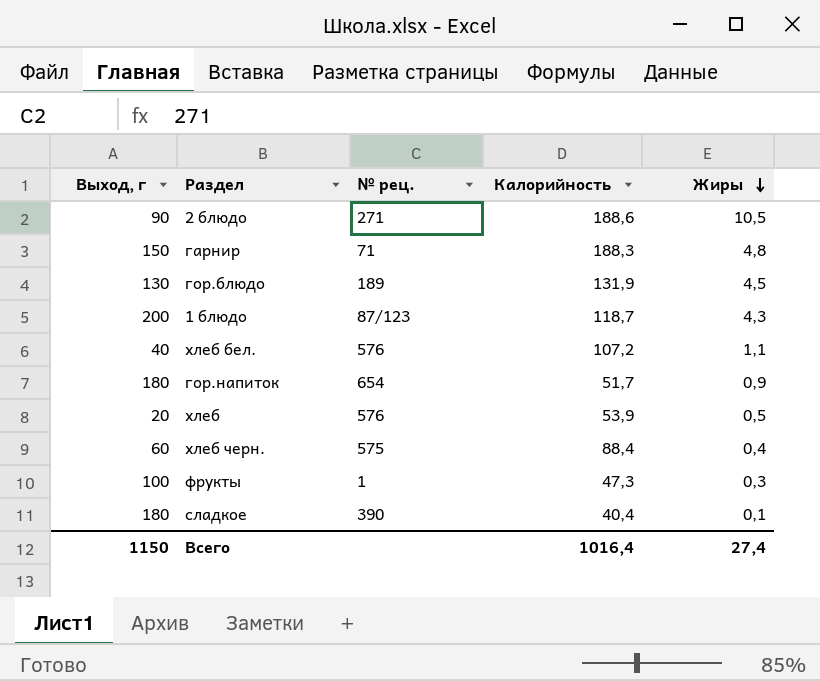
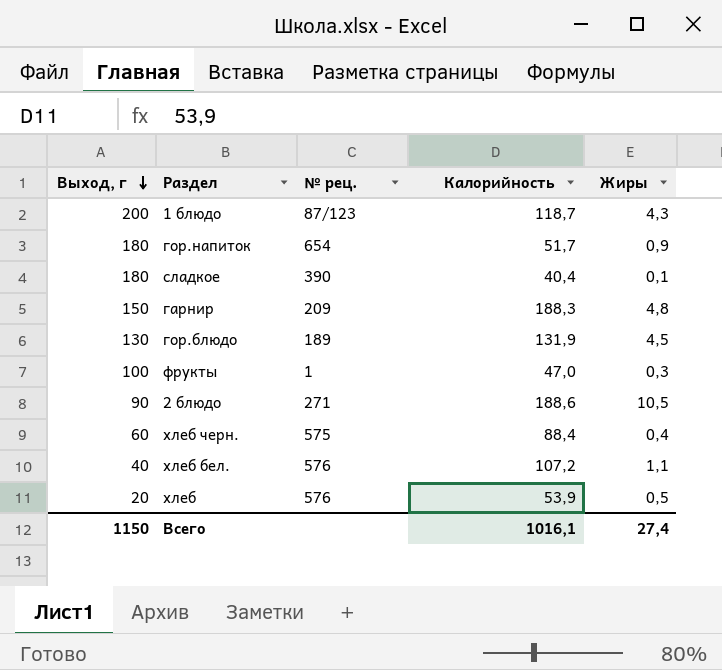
row order: Жиры descending -> Выход, г descending
гарнир | № рец.: 71 -> 209
фрукты | Калорийность: 47,3 -> 47,0
Всего | Калорийность: 1016,4 -> 1016,1

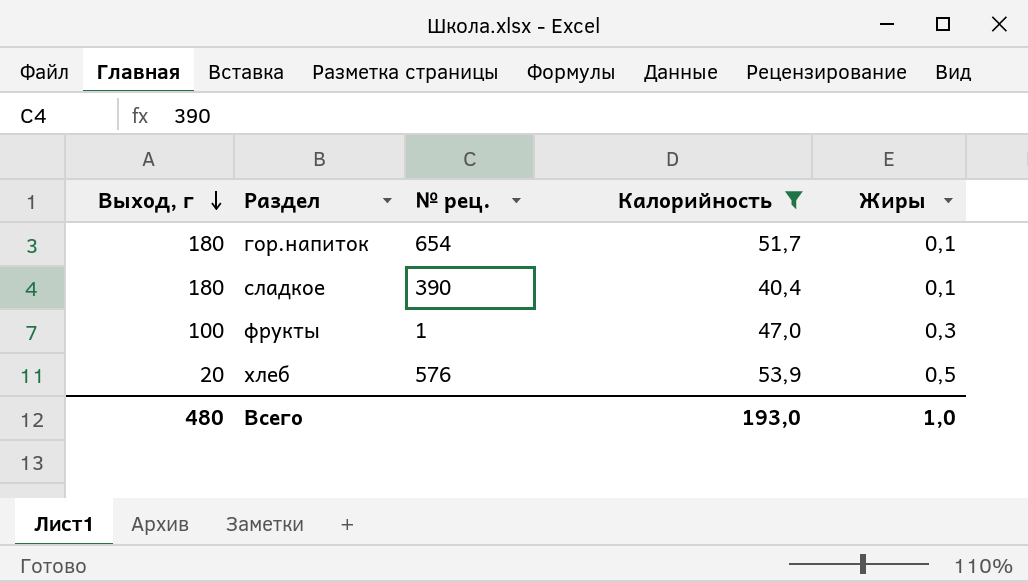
filter: none -> Калорийность <= 53,9
гор.напиток | Жиры: 0,9 -> 0,1
Всего | Выход, г: 1150 -> 480
Всего | Калорийность: 1016,1 -> 193,0
Всего | Жиры: 27,4 -> 1,0

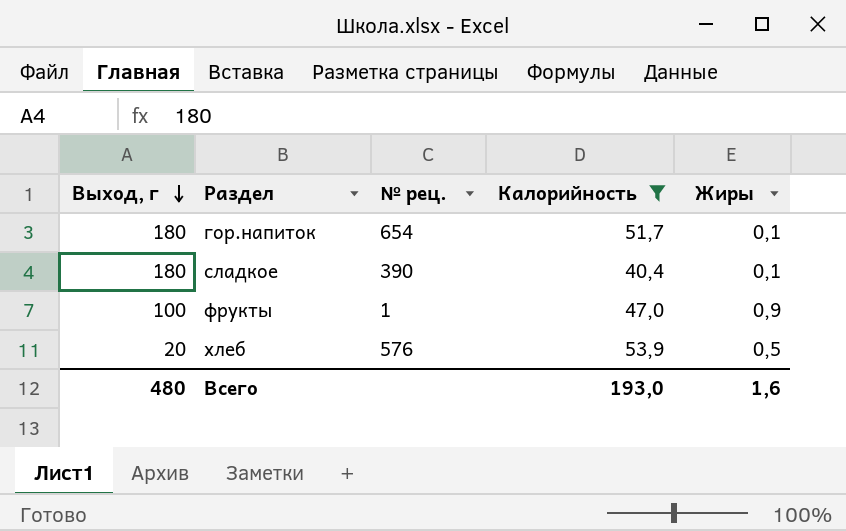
фрукты | Жиры: 0,3 -> 0,9
Всего | Жиры: 1,0 -> 1,6

